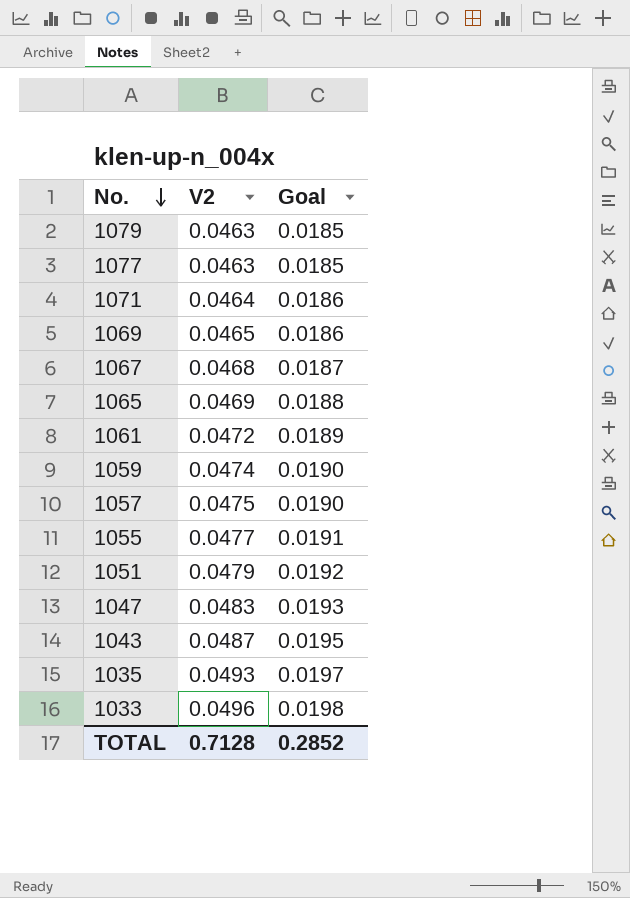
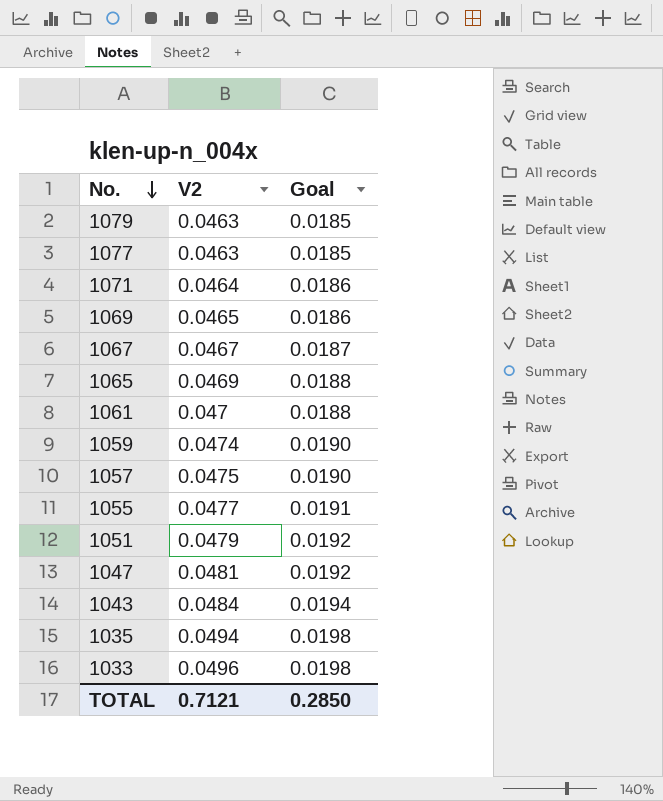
1067 | V2: 0.0468 -> 0.0467
1061 | V2: 0.0472 -> 0.047
1061 | Goal: 0.0189 -> 0.0188
1047 | V2: 0.0483 -> 0.0481
1047 | Goal: 0.0193 -> 0.0192
1043 | V2: 0.0487 -> 0.0484
1043 | Goal: 0.0195 -> 0.0194
1035 | V2: 0.0493 -> 0.0494
1035 | Goal: 0.0197 -> 0.0198
TOTAL | V2: 0.7128 -> 0.7121
TOTAL | Goal: 0.2852 -> 0.2850

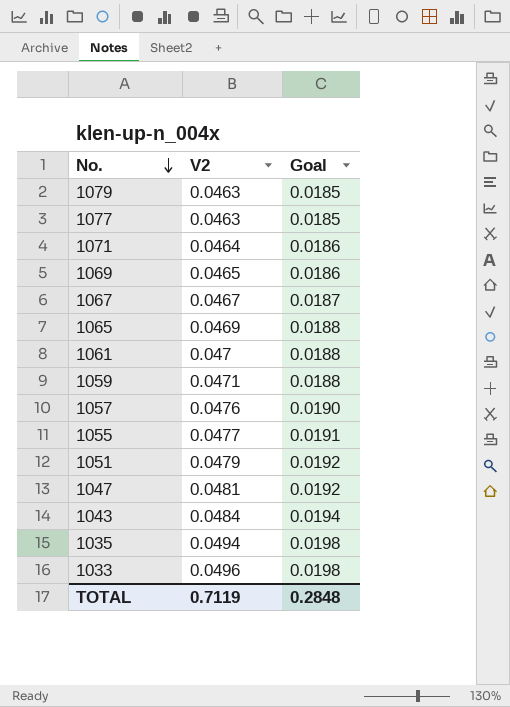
1059 | V2: 0.0474 -> 0.0471
1059 | Goal: 0.0190 -> 0.0188
1057 | V2: 0.0475 -> 0.0476
TOTAL | V2: 0.7121 -> 0.7119
TOTAL | Goal: 0.2850 -> 0.2848

